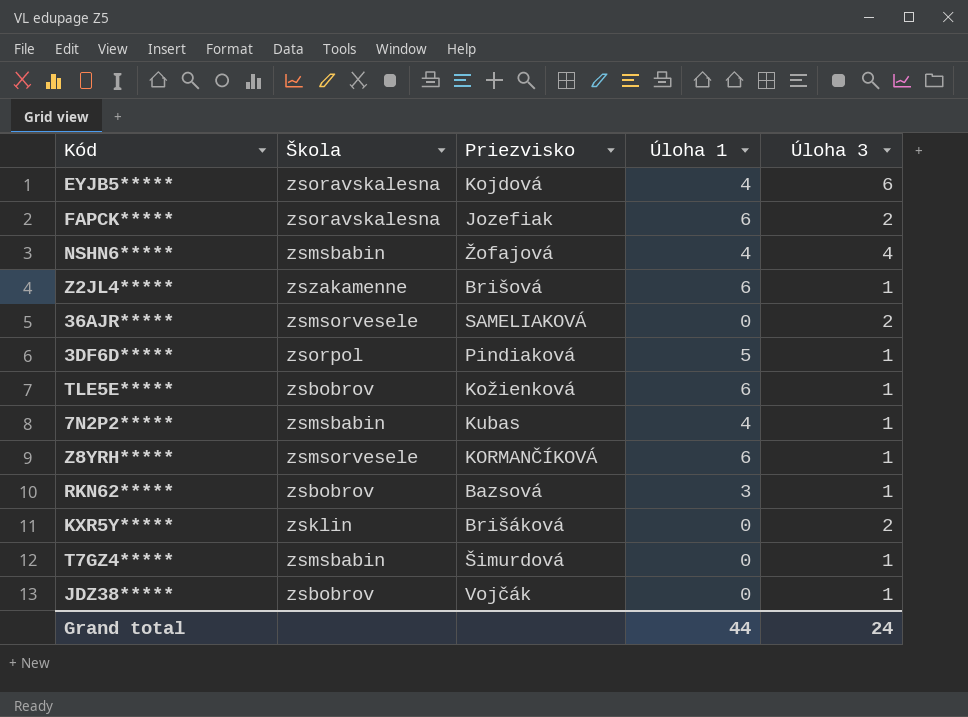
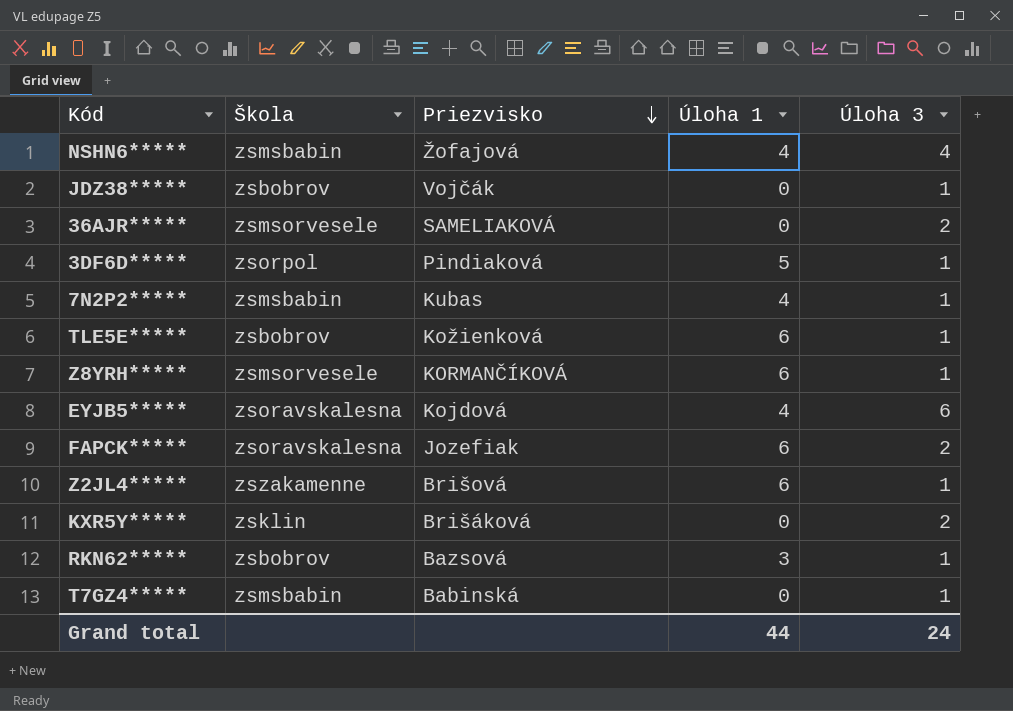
row order: none -> Priezvisko descending
T7GZ4***** | Priezvisko: Šimurdová -> Babinská

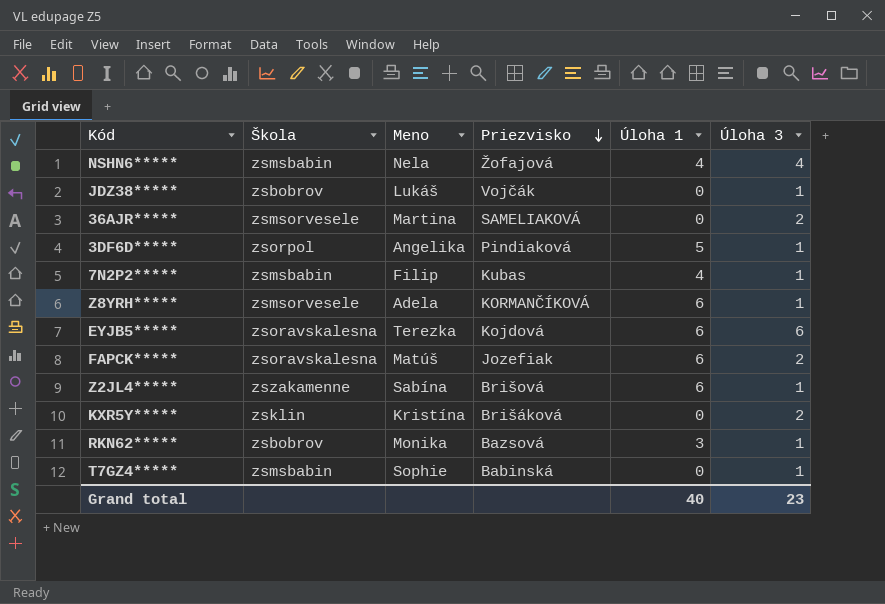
column Meno | position: none -> 3
row TLE5E*****: zsbobrov | Kožienková | 6 | 1 -> none
EYJB5***** | Úloha 1: 4 -> 6
Grand total | Úloha 1: 44 -> 40
Grand total | Úloha 3: 24 -> 23

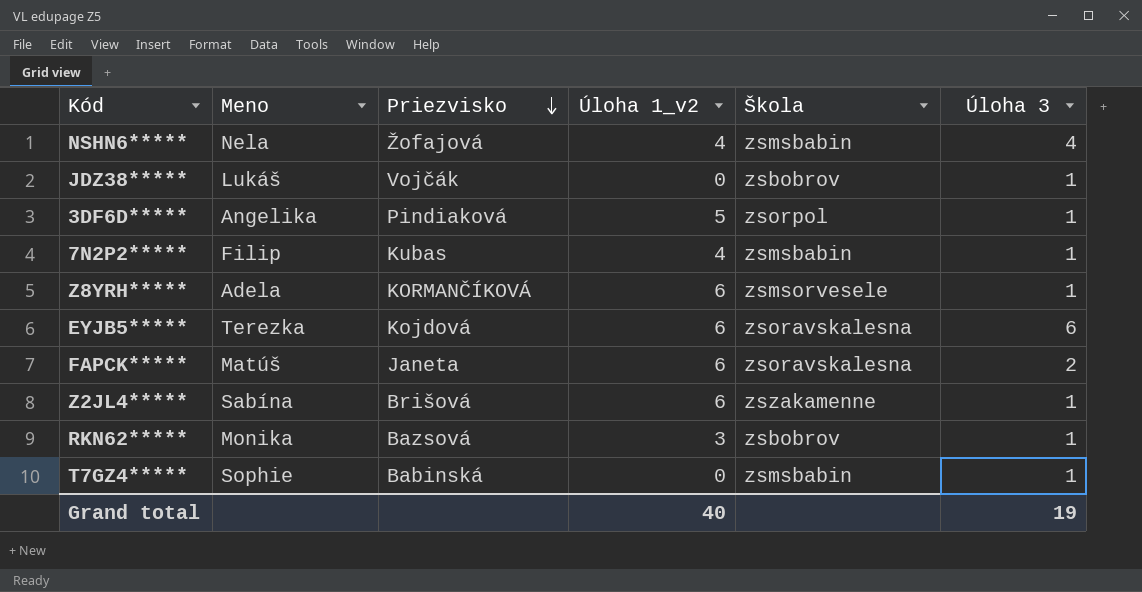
column name: Úloha 1 -> Úloha 1_v2
column Škola | position: 2 -> 5
row 36AJR*****: zsmsorvesele | Martina | SAMELIAKOVÁ | 0 | 2 -> none
row KXR5Y*****: zsklin | Kristína | Brišáková | 0 | 2 -> none
FAPCK***** | Priezvisko: Jozefiak -> Janeta
Grand total | Úloha 3: 23 -> 19

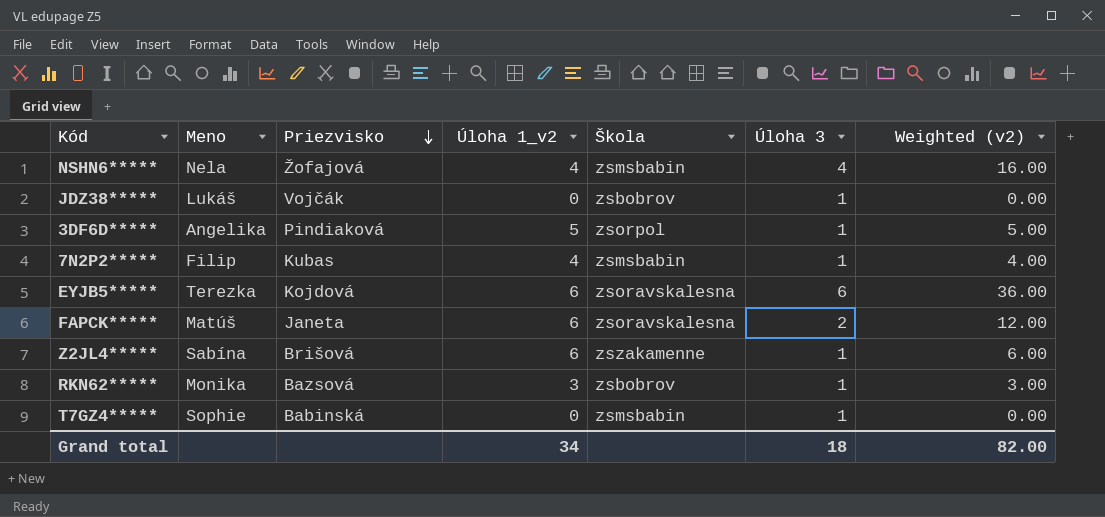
column Weighted (v2) | formula: none -> [Úloha 1_v2] * [Úloha 3]
row Z8YRH*****: Adela | KORMANČÍKOVÁ | 6 | zsmsorvesele | 1 -> none
Grand total | Úloha 1_v2: 40 -> 34
Grand total | Úloha 3: 19 -> 18

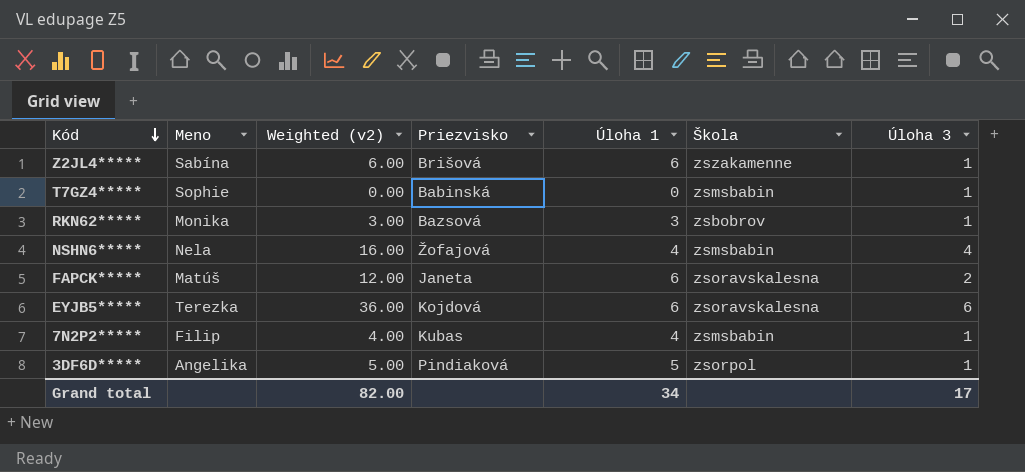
row order: Priezvisko descending -> Kód descending
column Weighted (v2) | position: 7 -> 3
column name: Úloha 1_v2 -> Úloha 1
row JDZ38*****: Lukáš | Vojčák | 0 | zsbobrov | 1 | 0.00 -> none
Grand total | Úloha 3: 18 -> 17

